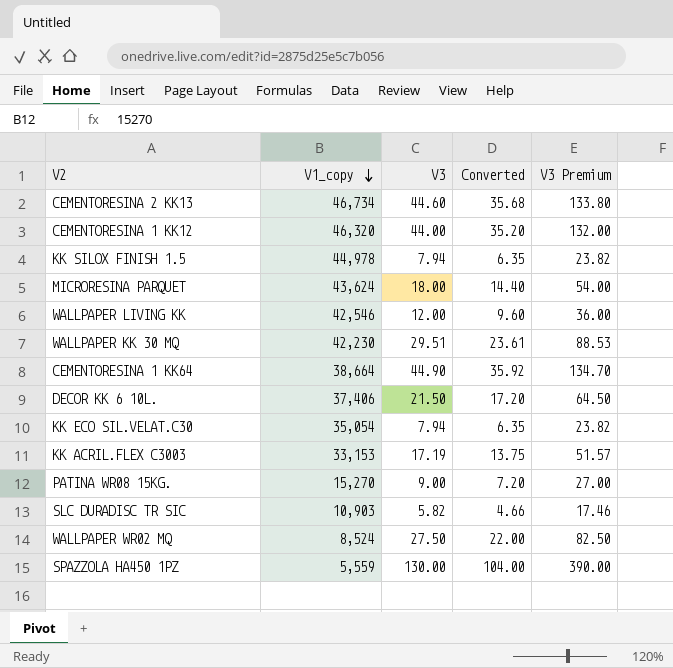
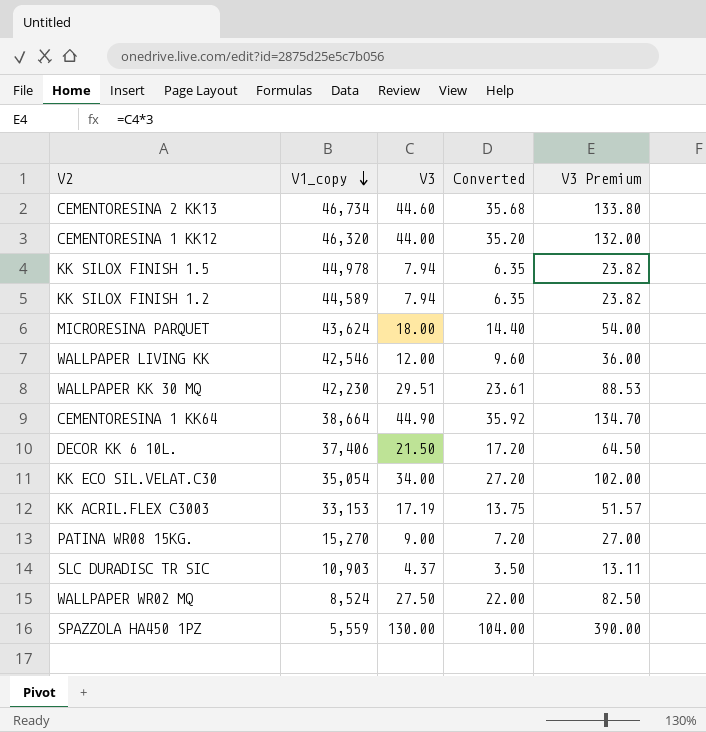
row KK SILOX FINISH 1.2: none -> 44,589 | 7.94 | 6.35 | 23.82
KK ECO SIL.VELAT.C30 | V3: 7.94 -> 34.00
KK ECO SIL.VELAT.C30 | Converted: 6.35 -> 27.20
KK ECO SIL.VELAT.C30 | V3 Premium: 23.82 -> 102.00
SLC DURADISC TR SIC | V3: 5.82 -> 4.37
SLC DURADISC TR SIC | Converted: 4.66 -> 3.50
SLC DURADISC TR SIC | V3 Premium: 17.46 -> 13.11

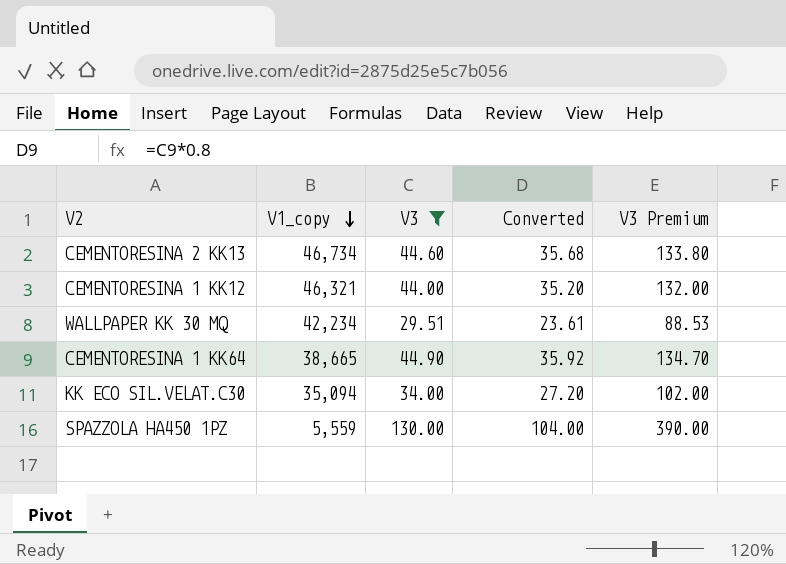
filter: none -> V3 >= 29.51
CEMENTORESINA 1 KK12 | V1_copy: 46,320 -> 46,321
WALLPAPER KK 30 MQ | V1_copy: 42,230 -> 42,234
CEMENTORESINA 1 KK64 | V1_copy: 38,664 -> 38,665
KK ECO SIL.VELAT.C30 | V1_copy: 35,054 -> 35,094

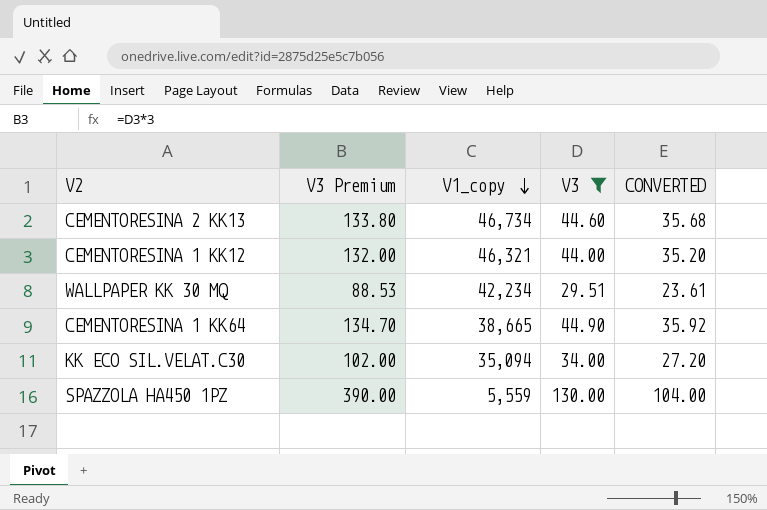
column V3 Premium | position: 5 -> 2
column name: Converted -> CONVERTED

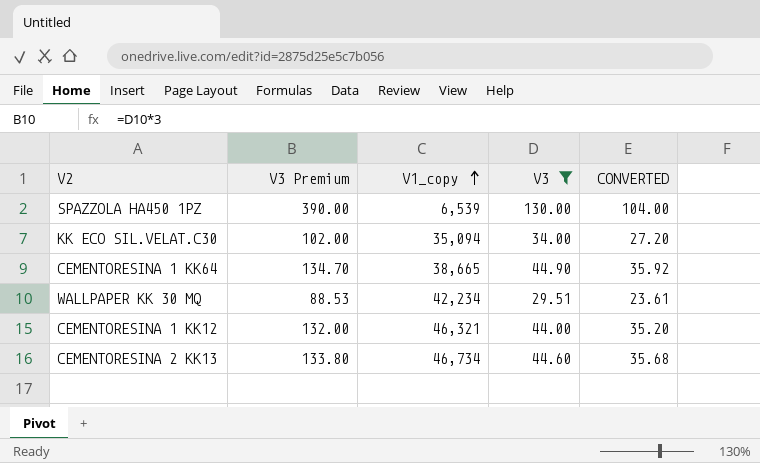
row order: V1_copy descending -> V1_copy ascending
SPAZZOLA HA450 1PZ | V1_copy: 5,559 -> 6,539

